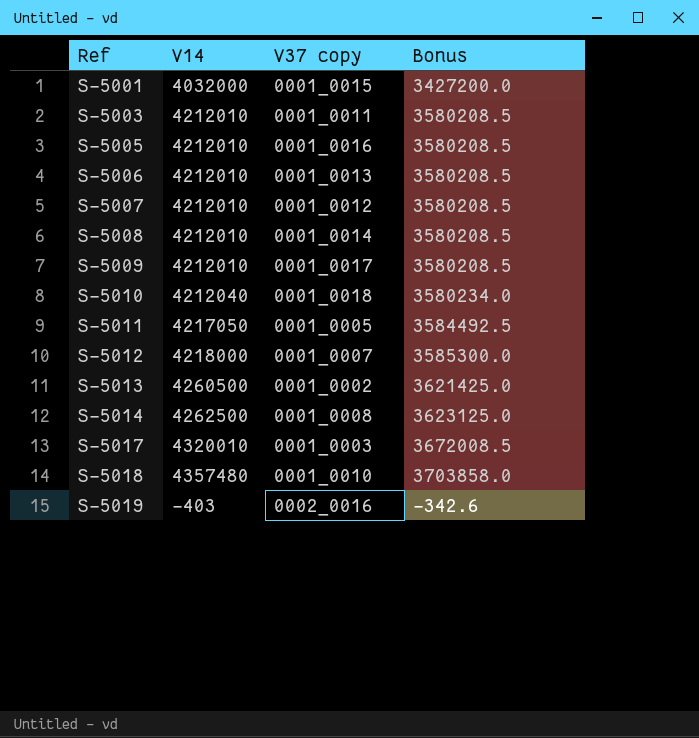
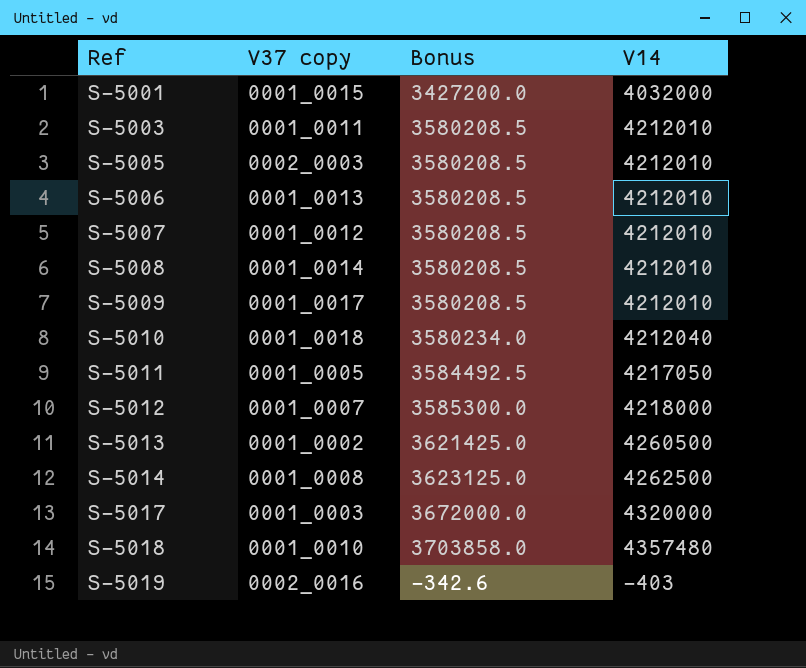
column V14 | position: 2 -> 4
S-5005 | V37 copy: 0001_0016 -> 0002_0003
S-5017 | Bonus: 3672008.5 -> 3672000.0
S-5017 | V14: 4320010 -> 4320000

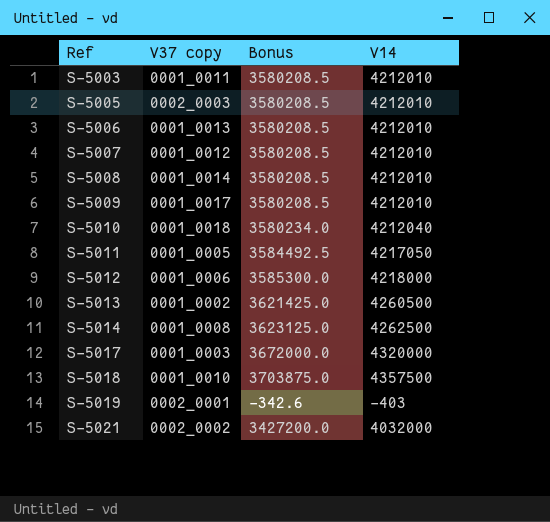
row S-5001: 0001_0015 | 3427200.0 | 4032000 -> none
S-5012 | V37 copy: 0001_0007 -> 0001_0006
S-5018 | Bonus: 3703858.0 -> 3703875.0
S-5018 | V14: 4357480 -> 4357500
S-5019 | V37 copy: 0002_0016 -> 0002_0001
row S-5021: none -> 0002_0002 | 3427200.0 | 4032000

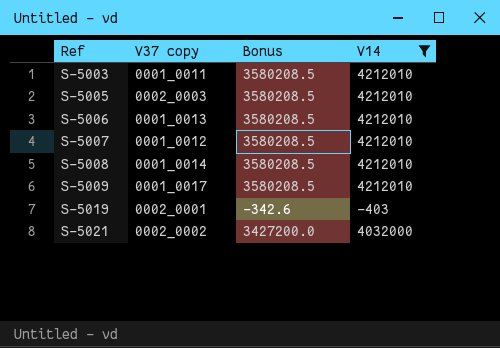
filter: none -> V14 <= 4212010

